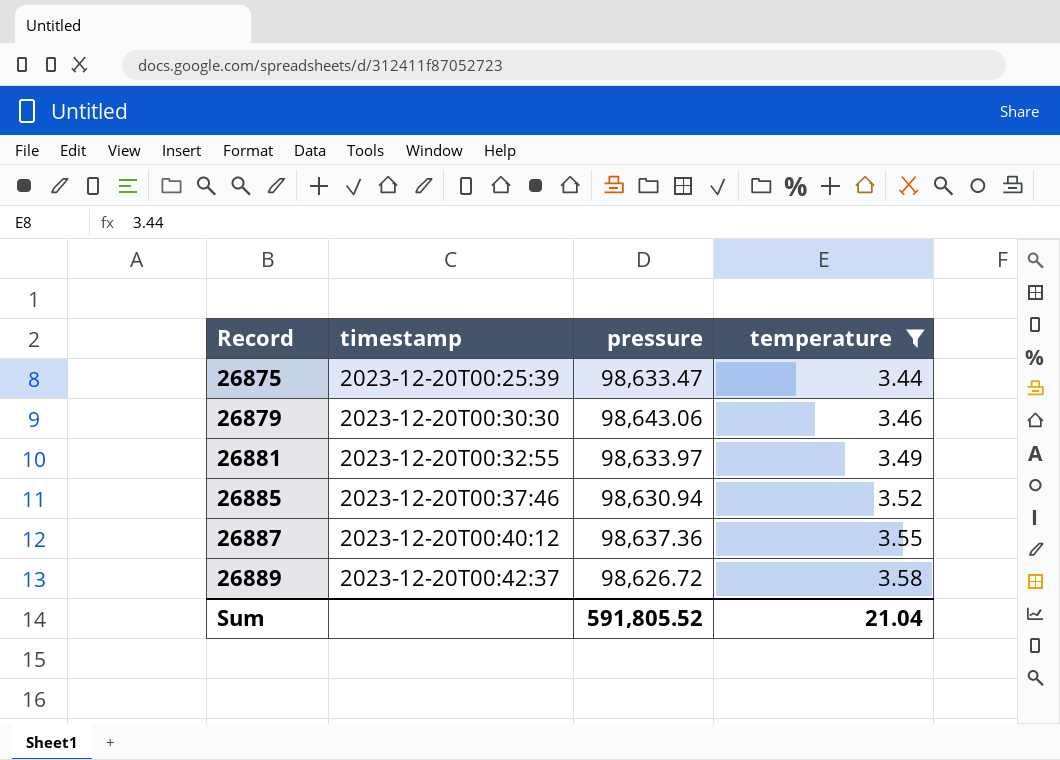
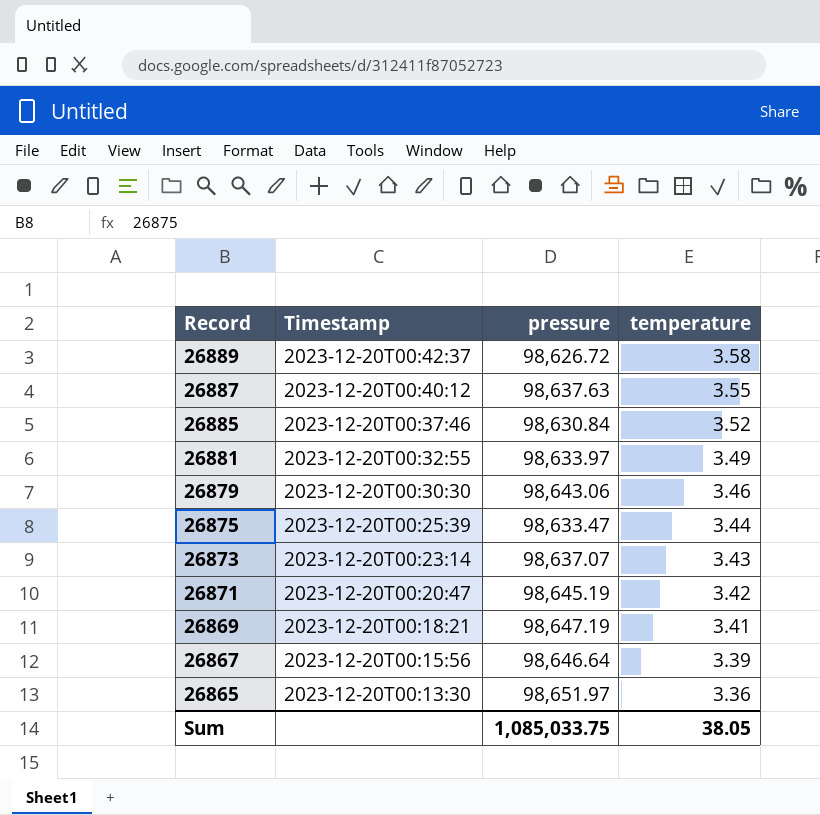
filter: temperature >= 3.44 -> none
row order: Record ascending -> Record descending
column name: timestamp -> Timestamp
26887 | pressure: 98,637.36 -> 98,637.63
26885 | pressure: 98,630.94 -> 98,630.84
Sum | pressure: 591,805.52 -> 1,085,033.75
Sum | temperature: 21.04 -> 38.05

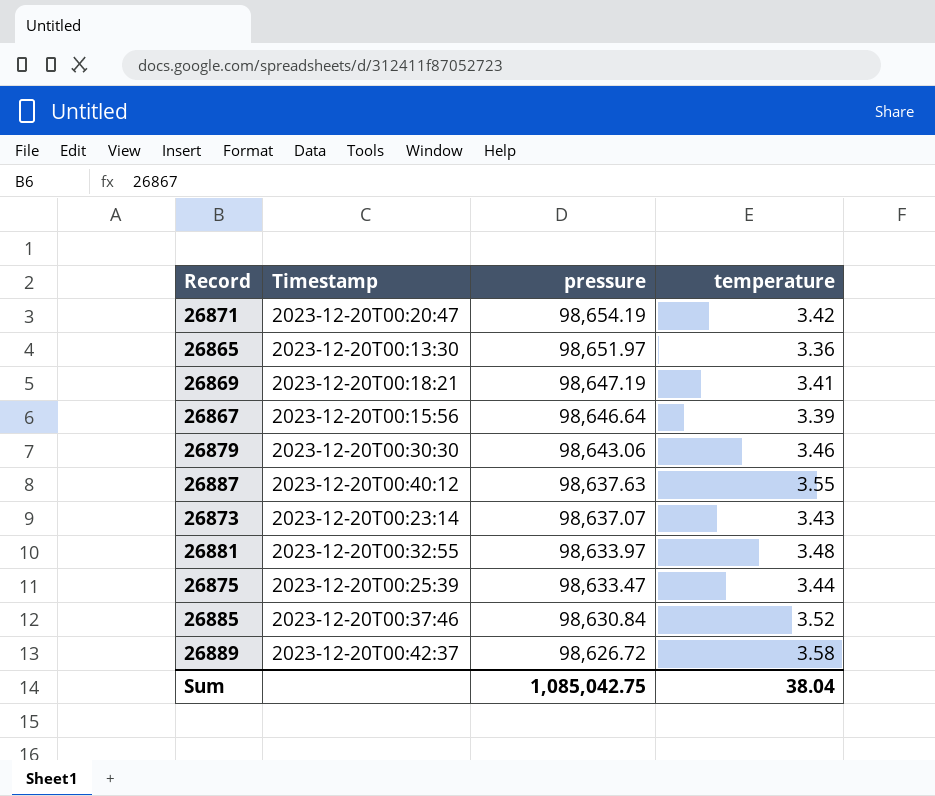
row order: Record descending -> pressure descending
26871 | pressure: 98,645.19 -> 98,654.19
26881 | temperature: 3.49 -> 3.48
Sum | pressure: 1,085,033.75 -> 1,085,042.75
Sum | temperature: 38.05 -> 38.04

